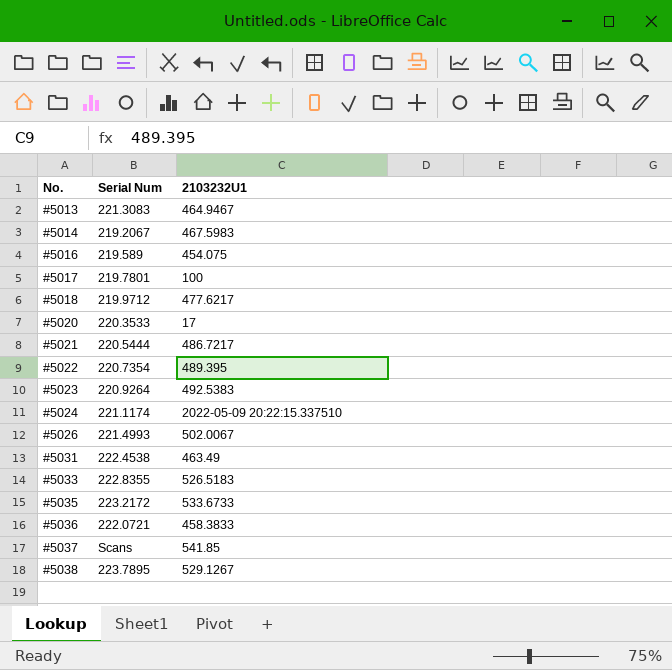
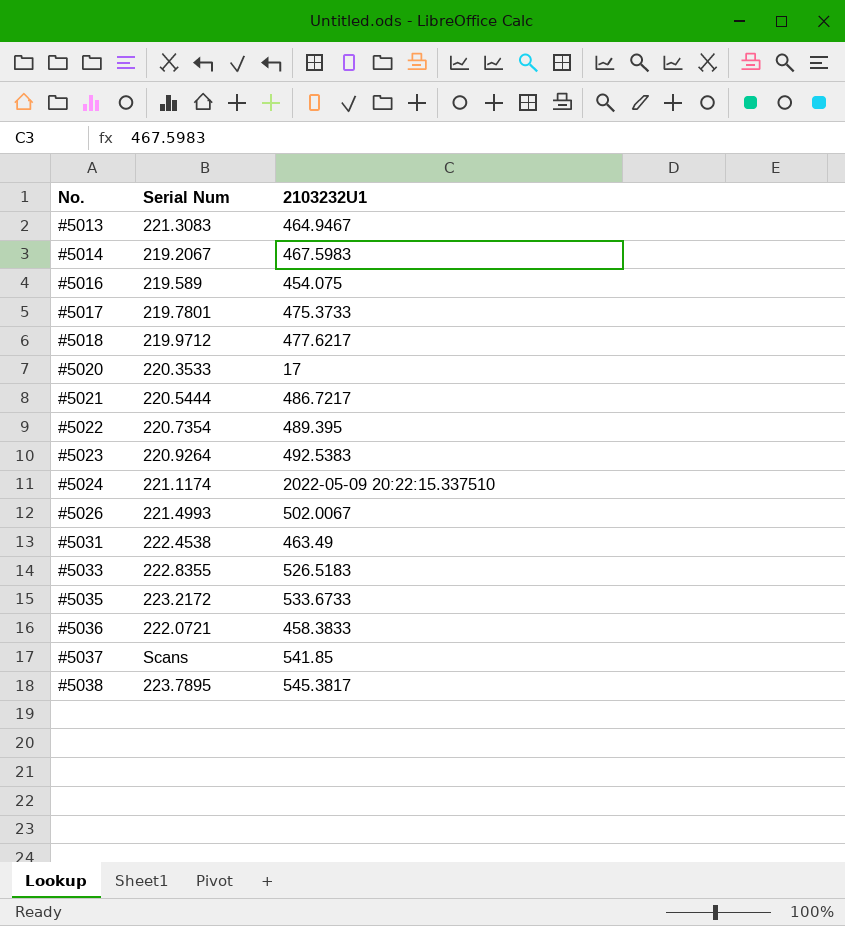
#5017 | 2103232U1: 100 -> 475.3733
#5038 | 2103232U1: 529.1267 -> 545.3817

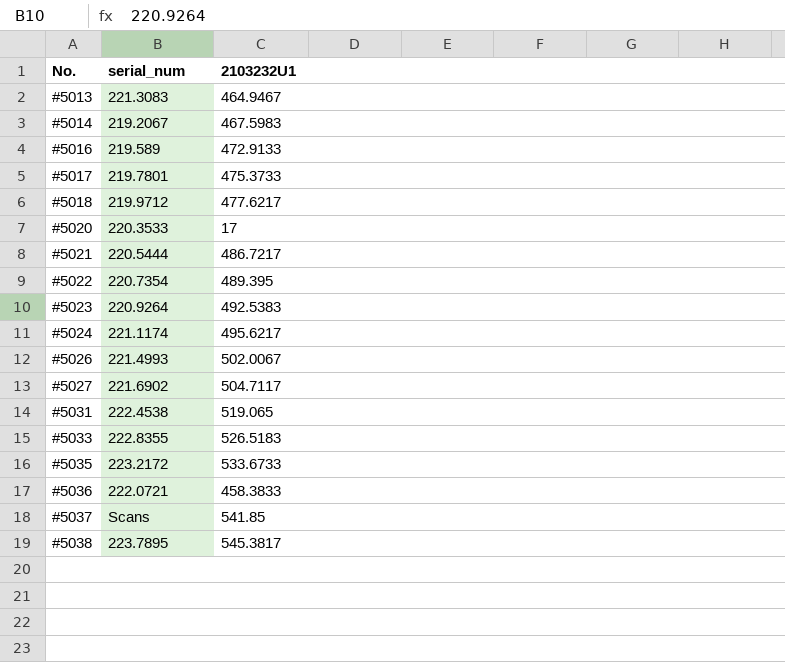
column name: Serial Num -> serial_num
#5016 | 2103232U1: 454.075 -> 472.9133
#5024 | 2103232U1: 2022-05-09 20:22:15.337510 -> 495.6217
row #5027: none -> 221.6902 | 504.7117
#5031 | 2103232U1: 463.49 -> 519.065

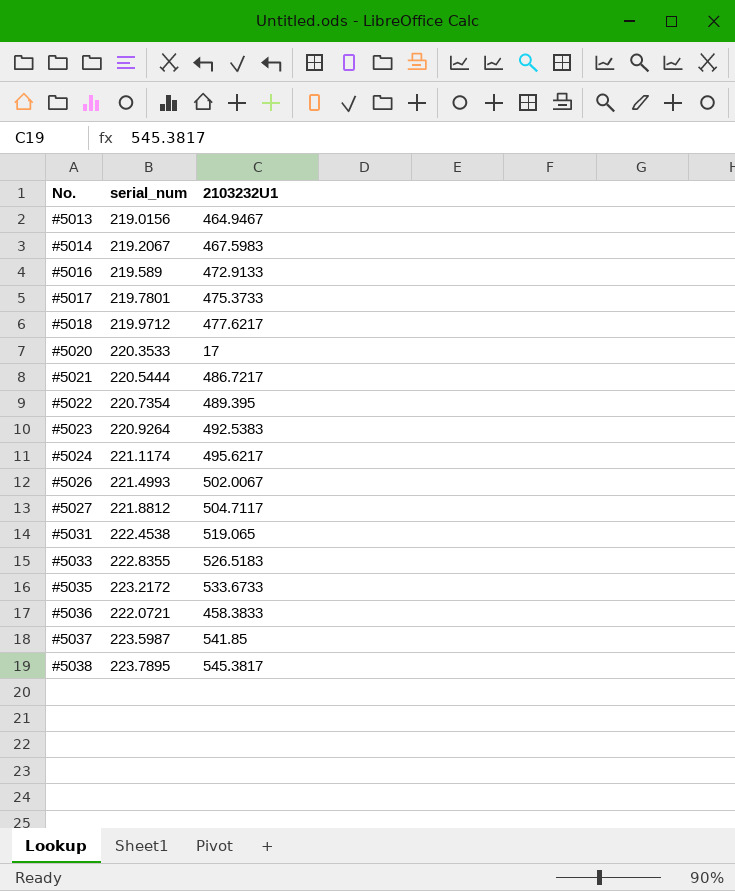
#5013 | serial_num: 221.3083 -> 219.0156
#5027 | serial_num: 221.6902 -> 221.8812
#5037 | serial_num: Scans -> 223.5987

